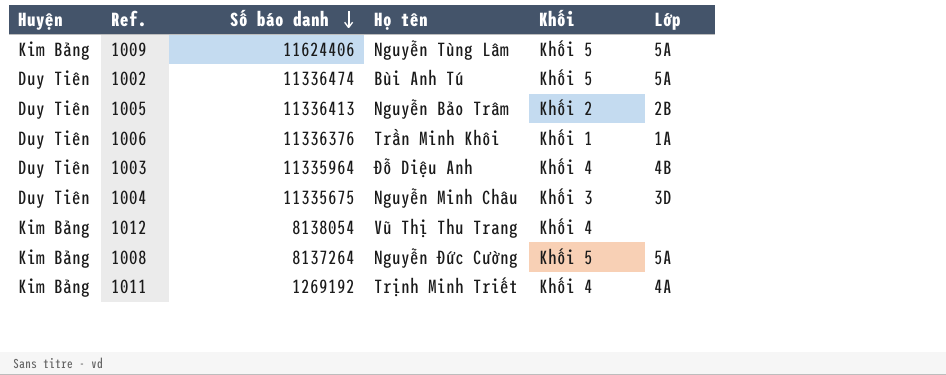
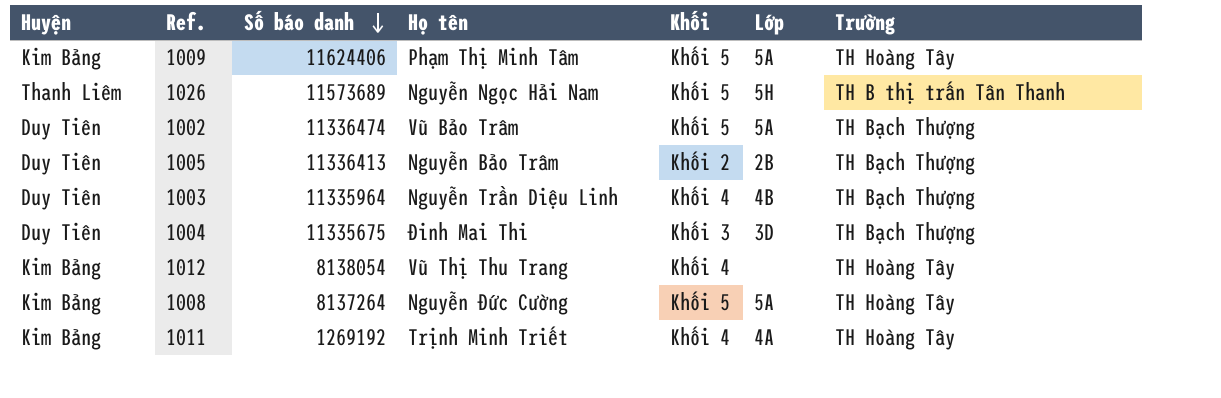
column Trường | position: none -> 7
row 1006: Duy Tiên | 11336376 | Trần Minh Khôi | Khối 1 | 1A -> none
1009 | Họ tên: Nguyễn Tùng Lâm -> Phạm Thị Minh Tâm
row 1026: none -> Thanh Liêm | 11573689 | Nguyễn Ngọc Hải Nam | Khối 5 | 5H | TH B thị trấn Tân Thanh
1002 | Họ tên: Bùi Anh Tú -> Vũ Bảo Trâm
1003 | Họ tên: Đỗ Diệu Anh -> Nguyễn Trần Diệu Linh
1004 | Họ tên: Nguyễn Minh Châu -> Đinh Mai Thi

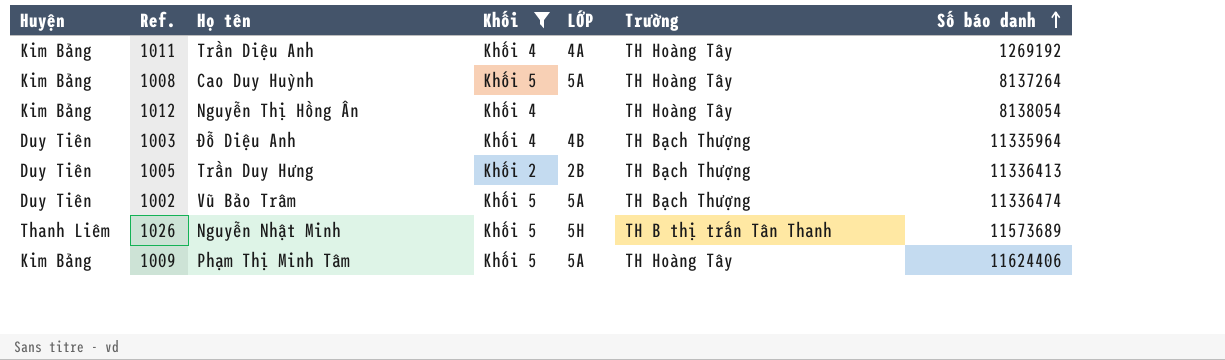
filter: none -> Khối != Khối 3
row order: Số báo danh descending -> Số báo danh ascending
column name: Lớp -> LỚP
column Số báo danh | position: 3 -> 7
1011 | Họ tên: Trịnh Minh Triết -> Trần Diệu Anh
1008 | Họ tên: Nguyễn Đức Cường -> Cao Duy Huỳnh
1012 | Họ tên: Vũ Thị Thu Trang -> Nguyễn Thị Hồng Ân
1003 | Họ tên: Nguyễn Trần Diệu Linh -> Đỗ Diệu Anh
1005 | Họ tên: Nguyễn Bảo Trâm -> Trần Duy Hưng
1026 | Họ tên: Nguyễn Ngọc Hải Nam -> Nguyễn Nhật Minh

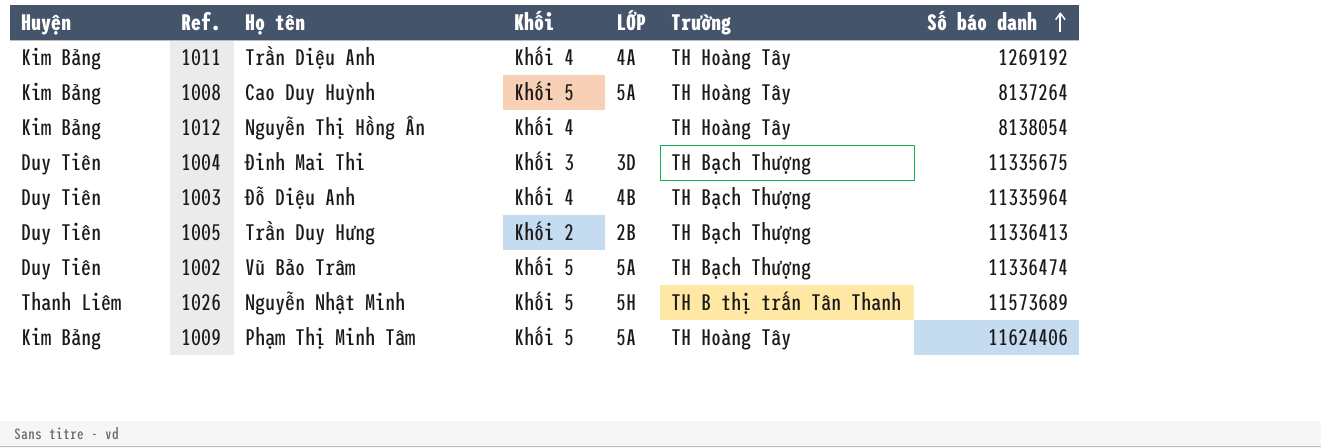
filter: Khối != Khối 3 -> none

